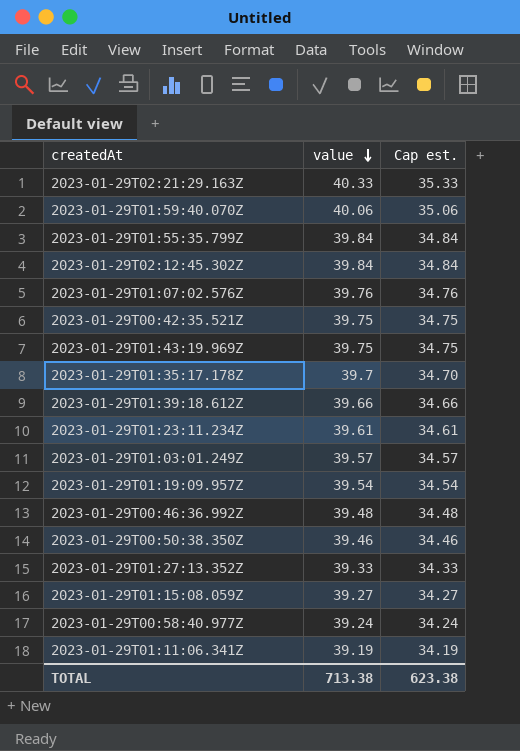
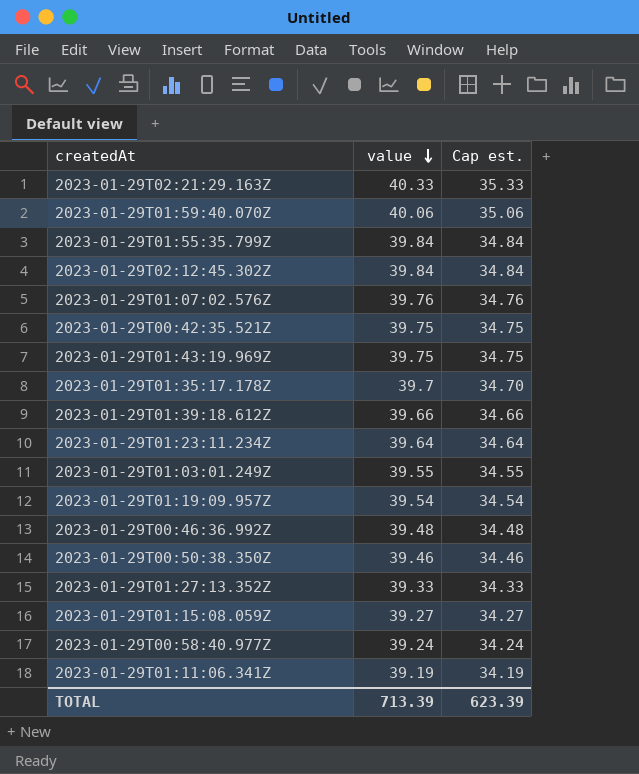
2023-01-29T01:23:11.234Z | value: 39.61 -> 39.64
2023-01-29T01:23:11.234Z | Cap est.: 34.61 -> 34.64
2023-01-29T01:03:01.249Z | value: 39.57 -> 39.55
2023-01-29T01:03:01.249Z | Cap est.: 34.57 -> 34.55
TOTAL | value: 713.38 -> 713.39
TOTAL | Cap est.: 623.38 -> 623.39

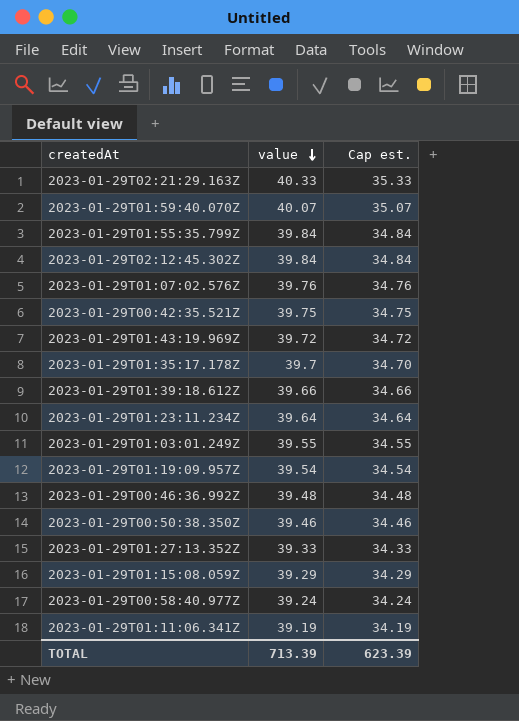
2023-01-29T01:59:40.070Z | value: 40.06 -> 40.07
2023-01-29T01:59:40.070Z | Cap est.: 35.06 -> 35.07
2023-01-29T01:43:19.969Z | value: 39.75 -> 39.72
2023-01-29T01:43:19.969Z | Cap est.: 34.75 -> 34.72
2023-01-29T01:15:08.059Z | value: 39.27 -> 39.29
2023-01-29T01:15:08.059Z | Cap est.: 34.27 -> 34.29

